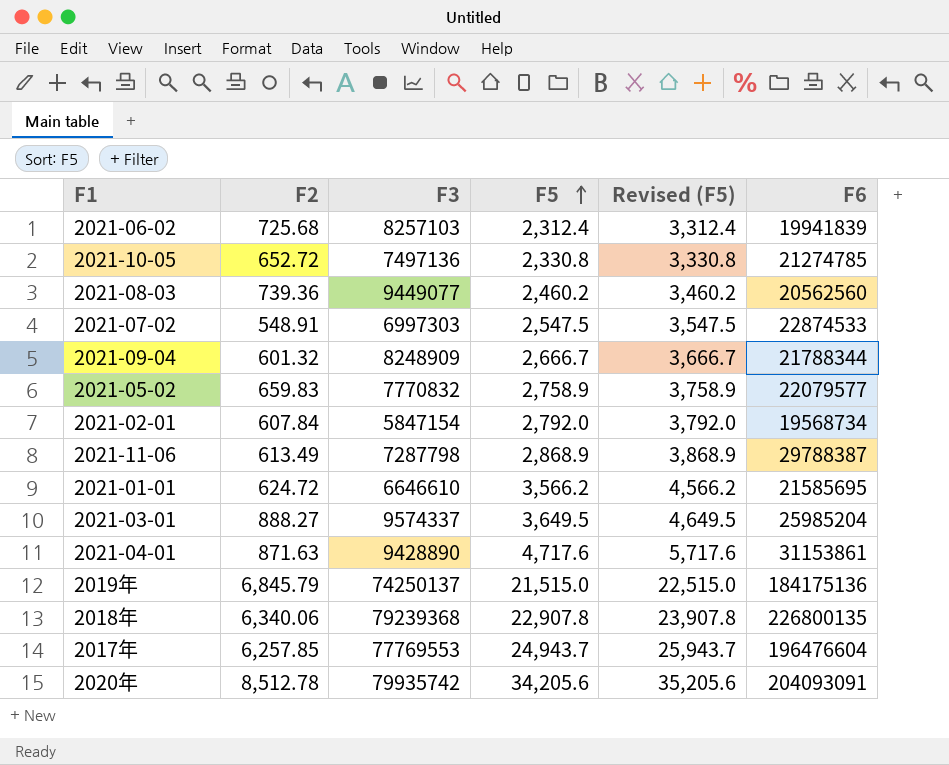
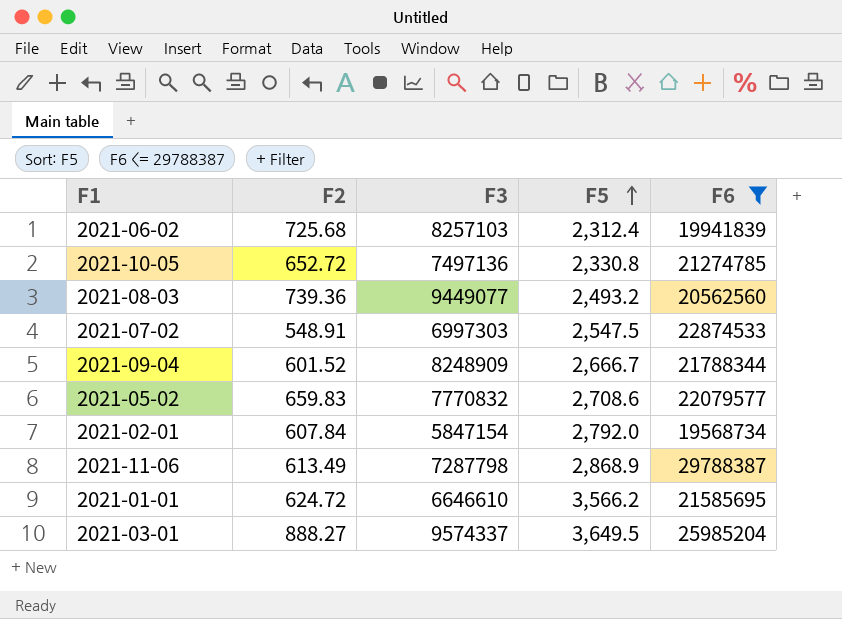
filter: none -> F6 <= 29788387
column Revised (F5) | formula: [F5] + 1000 -> none
2021-08-03 | F5: 2,460.2 -> 2,493.2
2021-09-04 | F2: 601.32 -> 601.52
2021-05-02 | F5: 2,758.9 -> 2,708.6

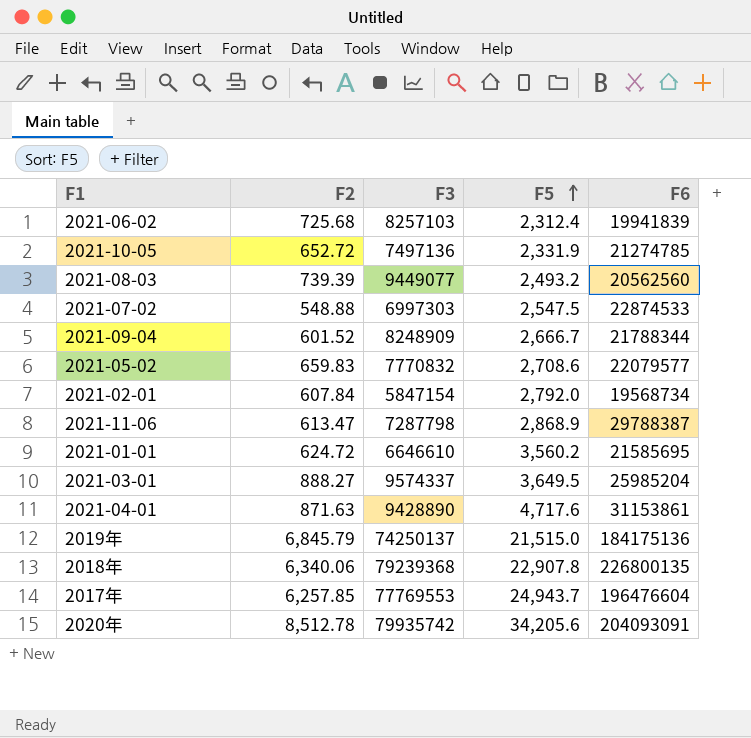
filter: F6 <= 29788387 -> none
2021-10-05 | F5: 2,330.8 -> 2,331.9
2021-08-03 | F2: 739.36 -> 739.39
2021-07-02 | F2: 548.91 -> 548.88
2021-11-06 | F2: 613.49 -> 613.47
2021-01-01 | F5: 3,566.2 -> 3,560.2

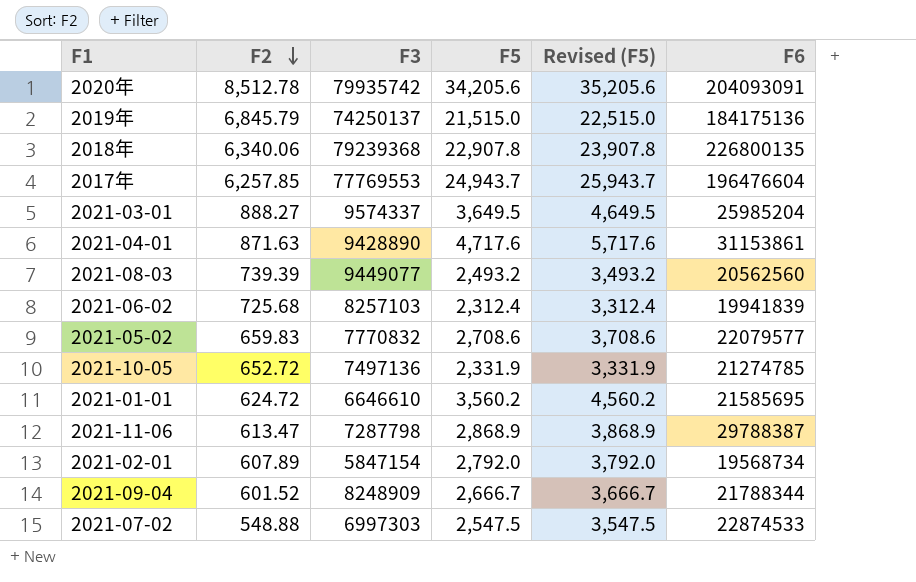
row order: F5 ascending -> F2 descending
column Revised (F5) | formula: none -> [F5] + 1000
2021-02-01 | F2: 607.84 -> 607.89

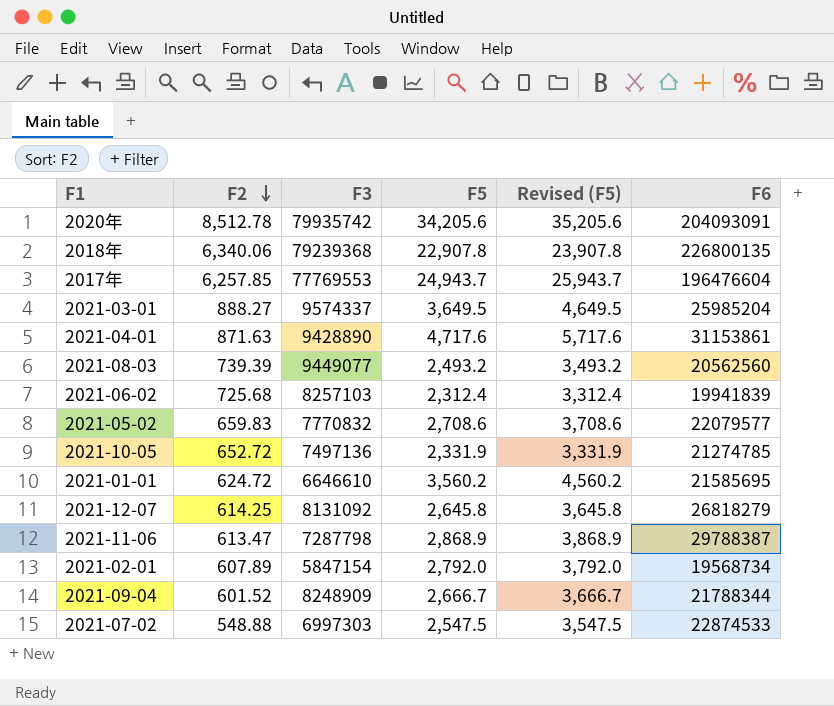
row 2019年: 6,845.79 | 74250137 | 21,515.0 | 22,515.0 | 184175136 -> none
row 2021-12-07: none -> 614.25 | 8131092 | 2,645.8 | 3,645.8 | 26818279

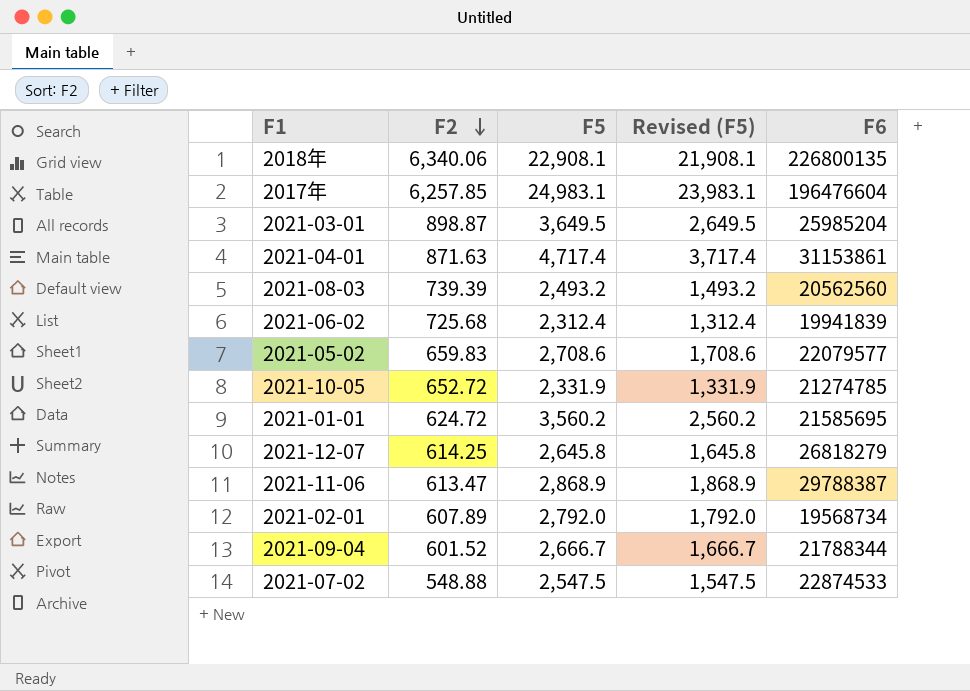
column F3 | position: 3 -> none
column Revised (F5) | formula: [F5] + 1000 -> [F5] - 1000
row 2020年: 8,512.78 | 79935742 | 34,205.6 | 35,205.6 | 204093091 -> none
2018年 | F5: 22,907.8 -> 22,908.1
2017年 | F5: 24,943.7 -> 24,983.1
2021-03-01 | F2: 888.27 -> 898.87
2021-04-01 | F5: 4,717.6 -> 4,717.4

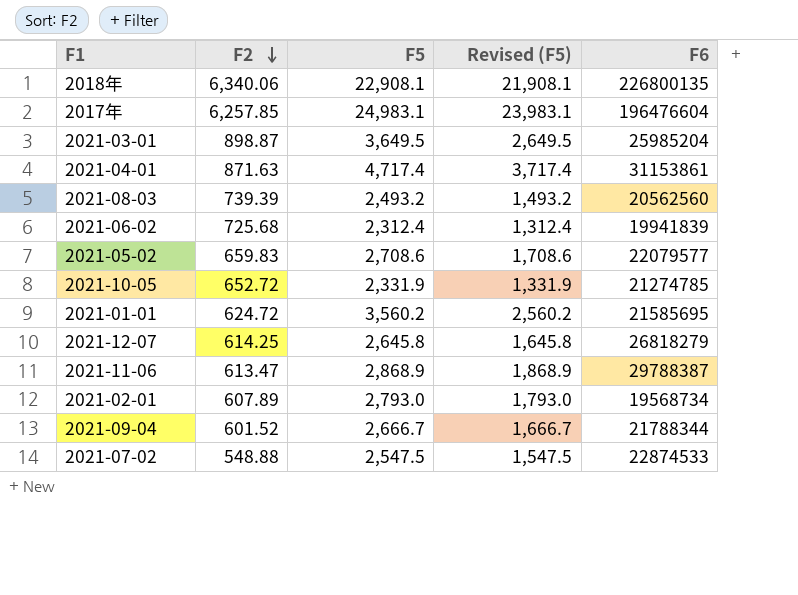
2021-02-01 | F5: 2,792.0 -> 2,793.0
2021-02-01 | Revised (F5): 1,792.0 -> 1,793.0

